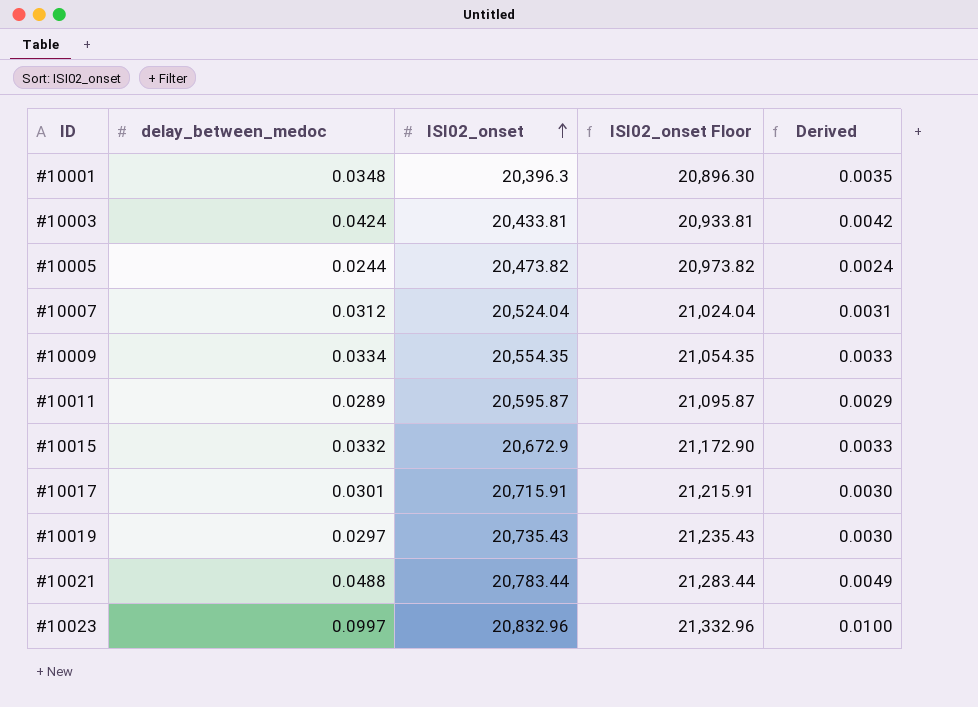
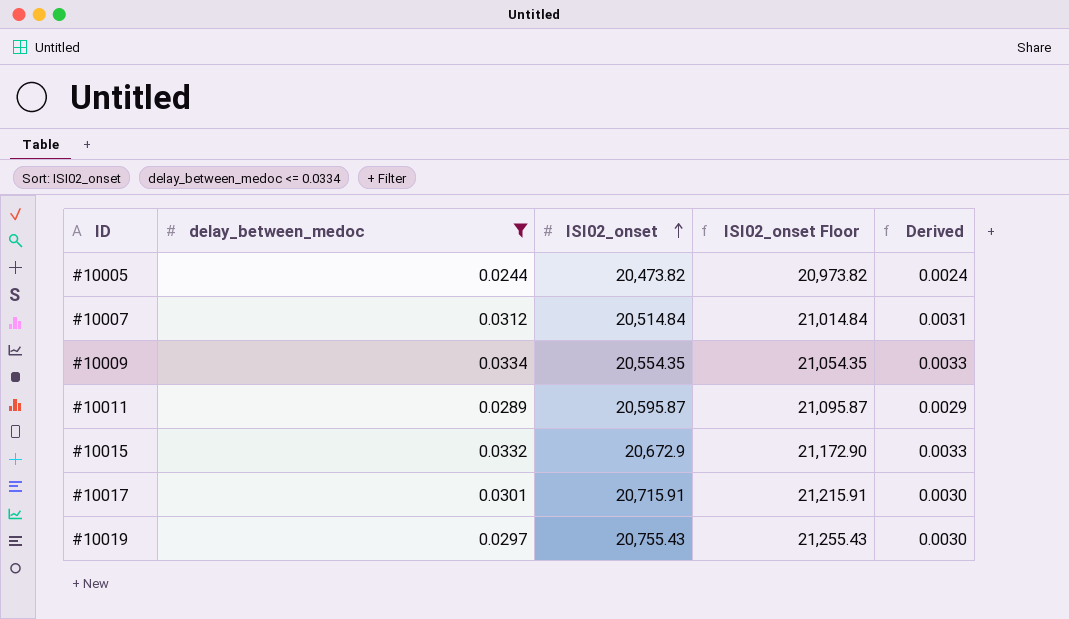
filter: none -> delay_between_medoc <= 0.0334
#10007 | ISI02_onset: 20,524.04 -> 20,514.84
#10007 | ISI02_onset Floor: 21,024.04 -> 21,014.84
#10019 | ISI02_onset: 20,735.43 -> 20,755.43
#10019 | ISI02_onset Floor: 21,235.43 -> 21,255.43

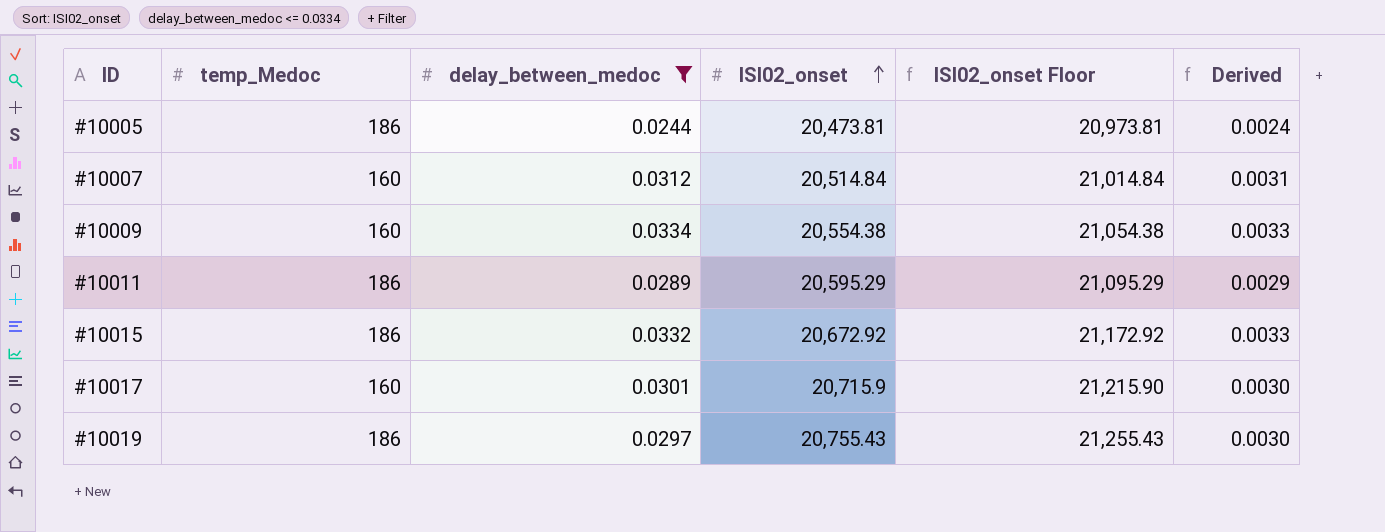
column temp_Medoc | position: none -> 2
#10005 | ISI02_onset: 20,473.82 -> 20,473.81
#10005 | ISI02_onset Floor: 20,973.82 -> 20,973.81
#10009 | ISI02_onset: 20,554.35 -> 20,554.38
#10009 | ISI02_onset Floor: 21,054.35 -> 21,054.38
#10011 | ISI02_onset: 20,595.87 -> 20,595.29
#10011 | ISI02_onset Floor: 21,095.87 -> 21,095.29
#10015 | ISI02_onset: 20,672.9 -> 20,672.92
#10015 | ISI02_onset Floor: 21,172.90 -> 21,172.92
#10017 | ISI02_onset: 20,715.91 -> 20,715.9
#10017 | ISI02_onset Floor: 21,215.91 -> 21,215.90

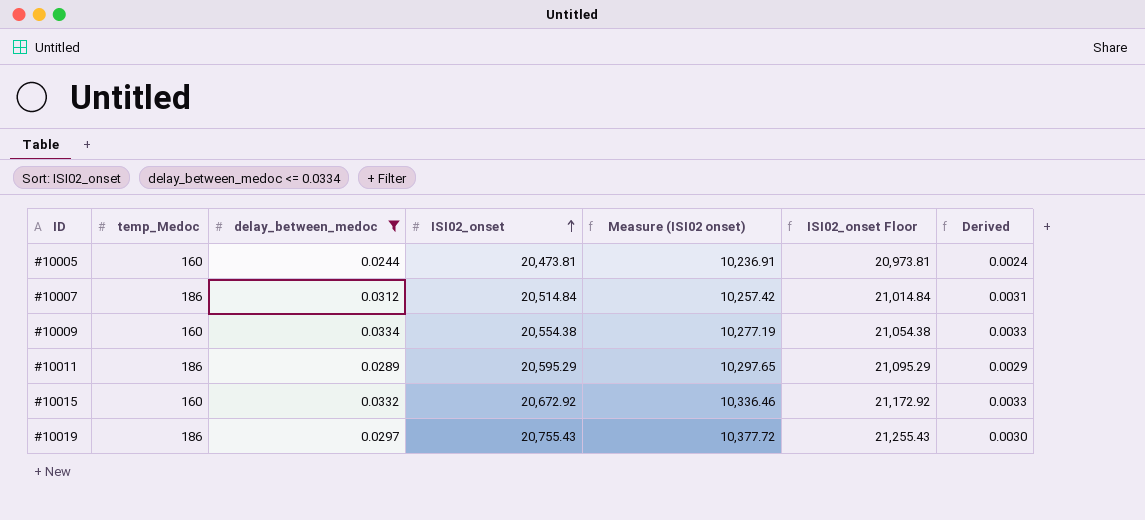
column Measure (ISI02 onset) | formula: none -> [ISI02_onset] * 0.5
row #10017: 160 | 0.0301 | 20,715.9 | 21,215.90 | 0.0030 -> none
#10005 | temp_Medoc: 186 -> 160
#10007 | temp_Medoc: 160 -> 186
#10015 | temp_Medoc: 186 -> 160

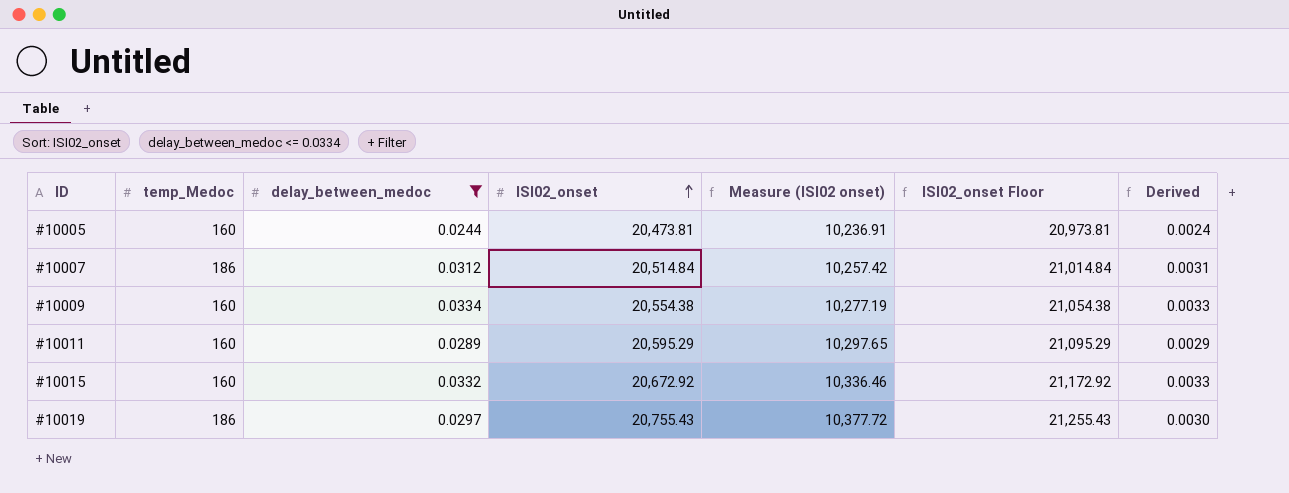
#10011 | temp_Medoc: 186 -> 160

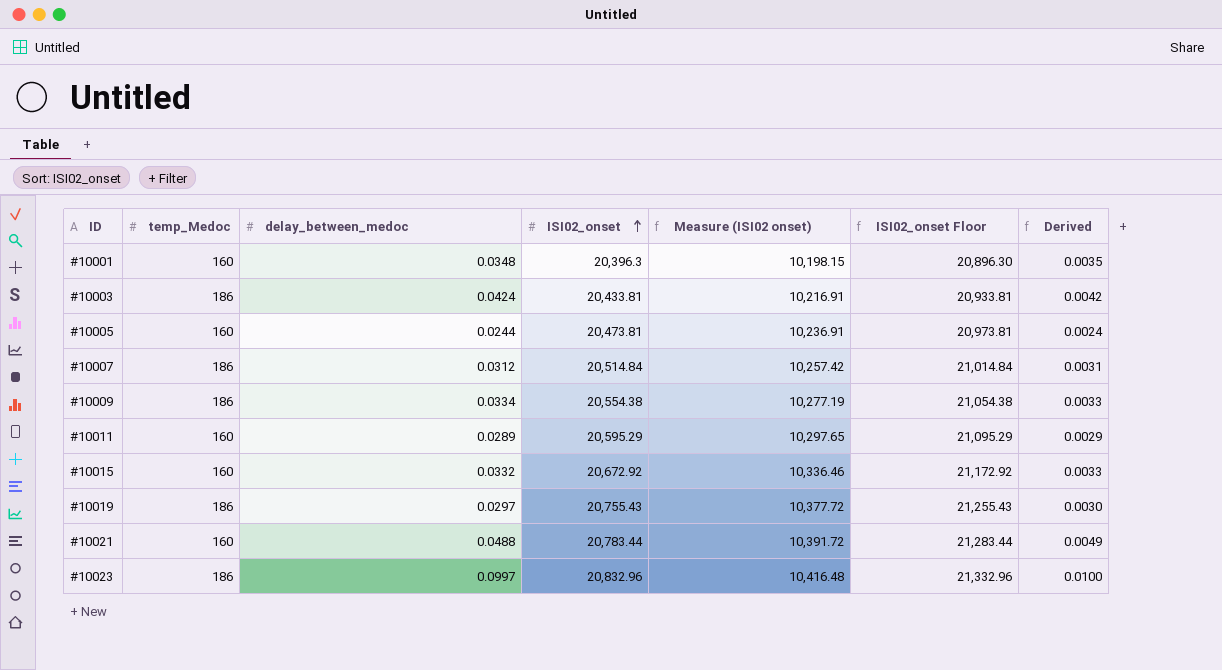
filter: delay_between_medoc <= 0.0334 -> none
#10009 | temp_Medoc: 160 -> 186

